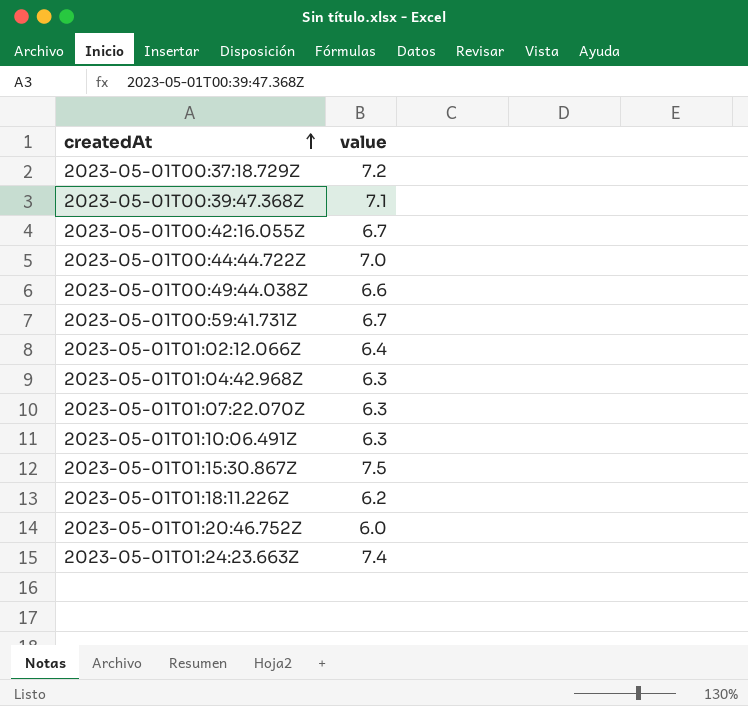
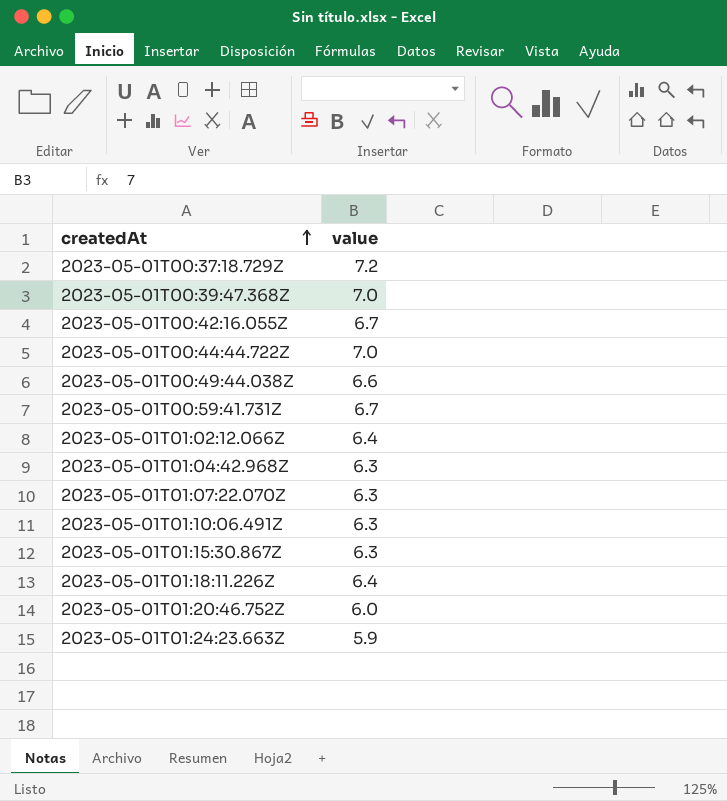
2023-05-01T00:39:47.368Z | value: 7.1 -> 7.0
2023-05-01T01:15:30.867Z | value: 7.5 -> 6.3
2023-05-01T01:18:11.226Z | value: 6.2 -> 6.4
2023-05-01T01:24:23.663Z | value: 7.4 -> 5.9

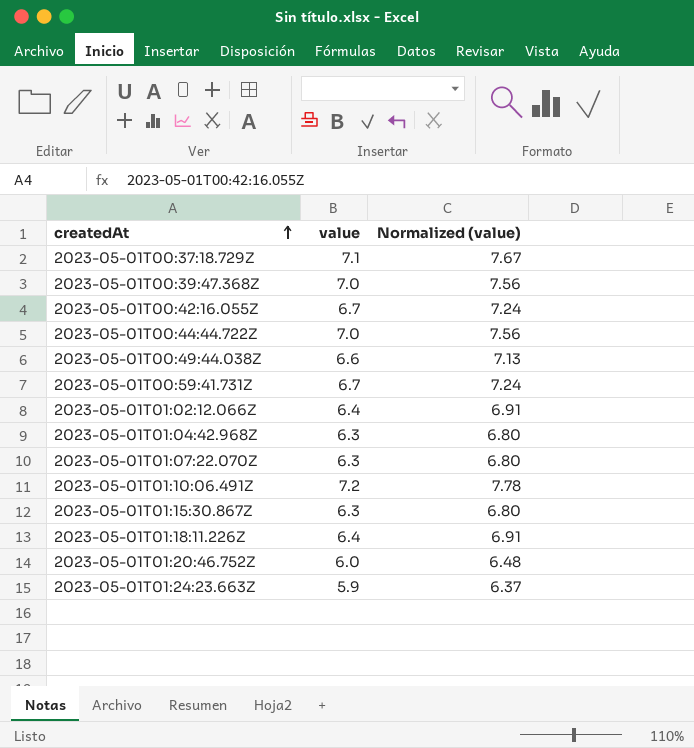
column Normalized (value) | formula: none -> [value] * 1.08
2023-05-01T00:37:18.729Z | value: 7.2 -> 7.1
2023-05-01T01:10:06.491Z | value: 6.3 -> 7.2

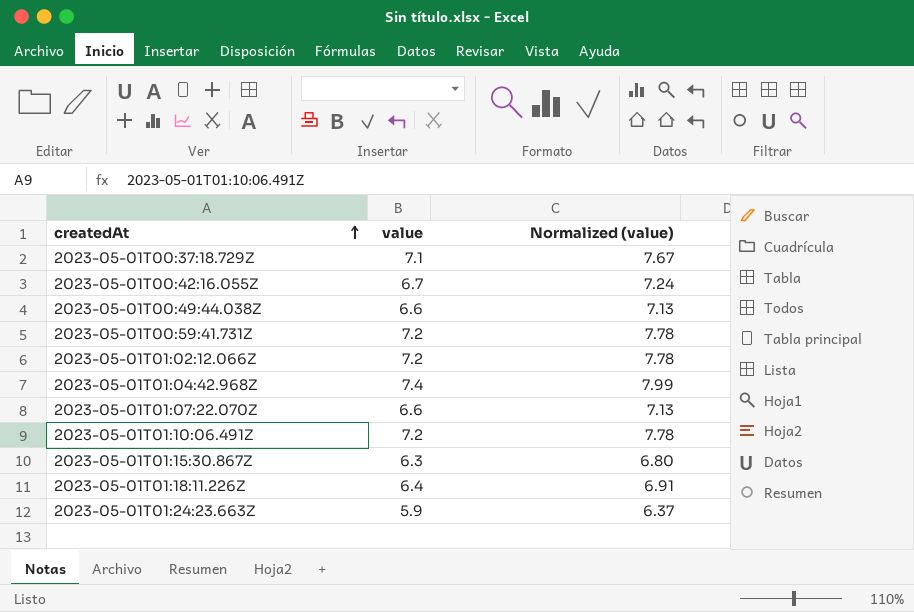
row 2023-05-01T00:39:47.368Z: 7.0 | 7.56 -> none
row 2023-05-01T00:44:44.722Z: 7.0 | 7.56 -> none
row 2023-05-01T01:20:46.752Z: 6.0 | 6.48 -> none
2023-05-01T00:59:41.731Z | value: 6.7 -> 7.2
2023-05-01T00:59:41.731Z | Normalized (value): 7.24 -> 7.78
2023-05-01T01:02:12.066Z | value: 6.4 -> 7.2
2023-05-01T01:02:12.066Z | Normalized (value): 6.91 -> 7.78
2023-05-01T01:04:42.968Z | value: 6.3 -> 7.4
2023-05-01T01:04:42.968Z | Normalized (value): 6.80 -> 7.99
2023-05-01T01:07:22.070Z | value: 6.3 -> 6.6
2023-05-01T01:07:22.070Z | Normalized (value): 6.80 -> 7.13

